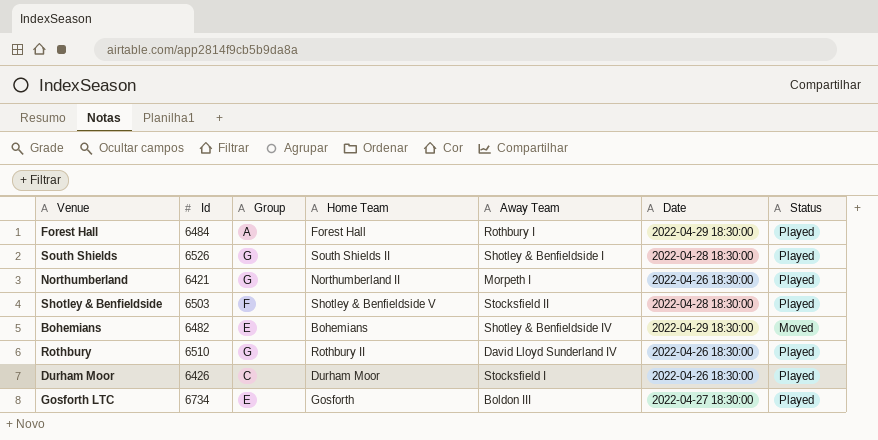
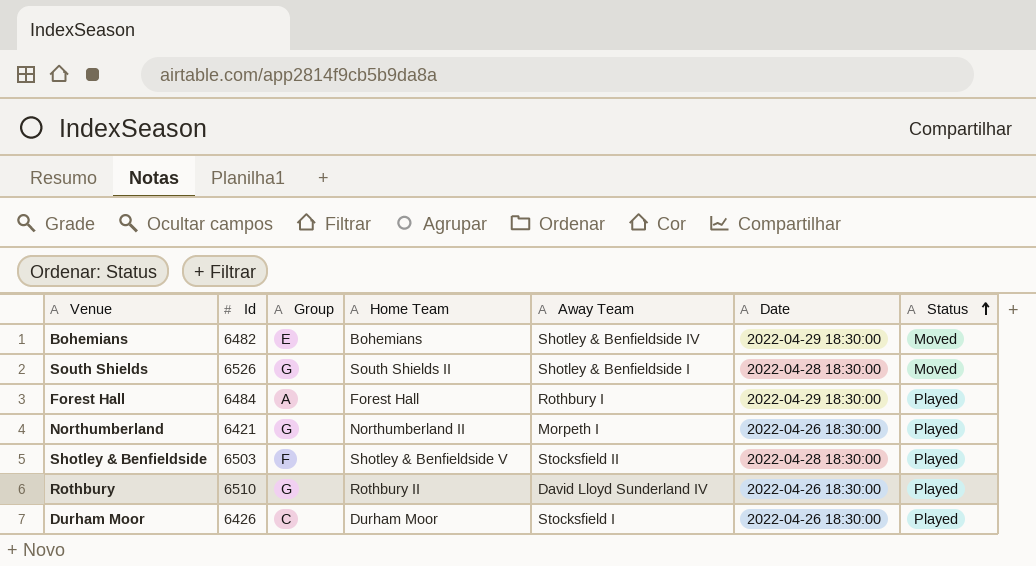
row order: none -> Status ascending
row Gosforth LTC: 6734 | E | Gosforth | Boldon III | 2022-04-27 18:30:00 | Played -> none
South Shields | Status: Played -> Moved

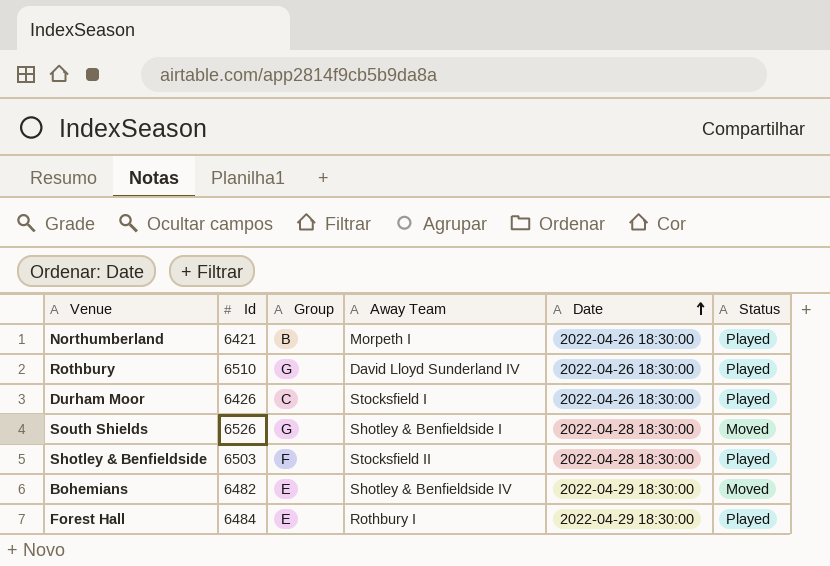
row order: Status ascending -> Date ascending
column Home Team | position: 4 -> none
Northumberland | Group: G -> B
Forest Hall | Group: A -> E

